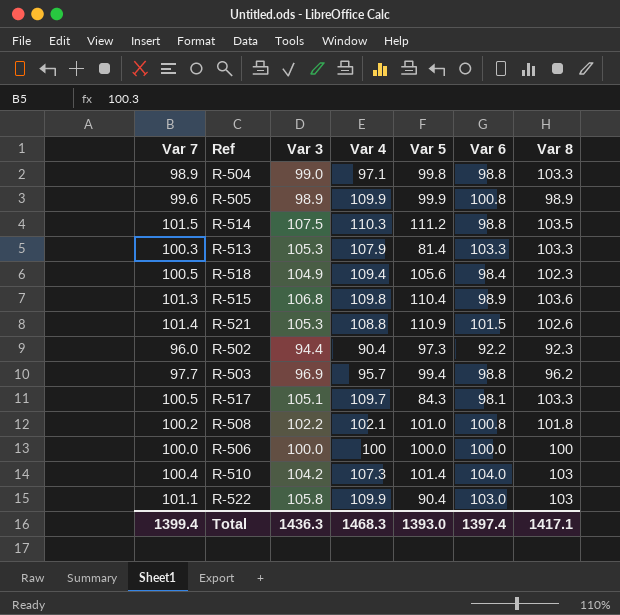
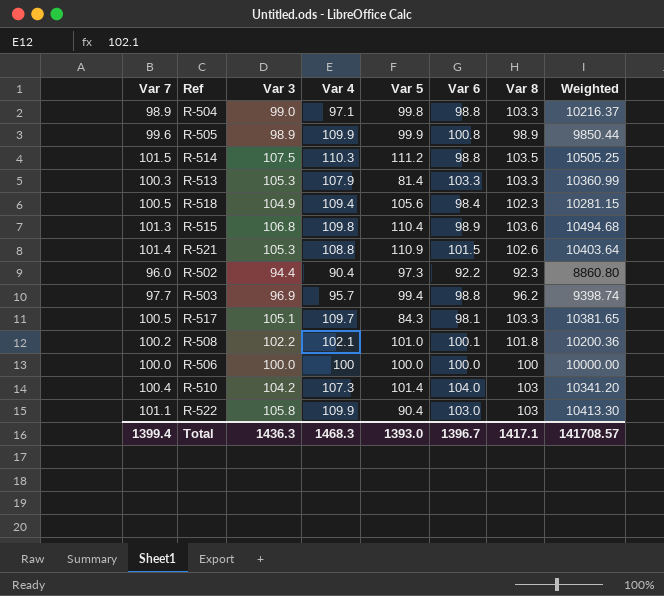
column Weighted | formula: none -> [Var 7] * [Var 8]
R-508 | Var 6: 100.8 -> 100.1
Total | Var 6: 1397.4 -> 1396.7

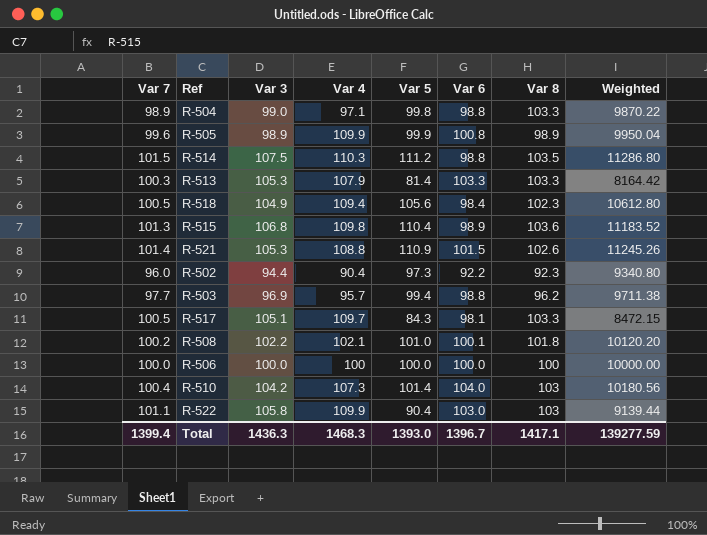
column Weighted | formula: [Var 7] * [Var 8] -> [Var 7] * [Var 5]
Total | Weighted: 141708.57 -> 139277.59

